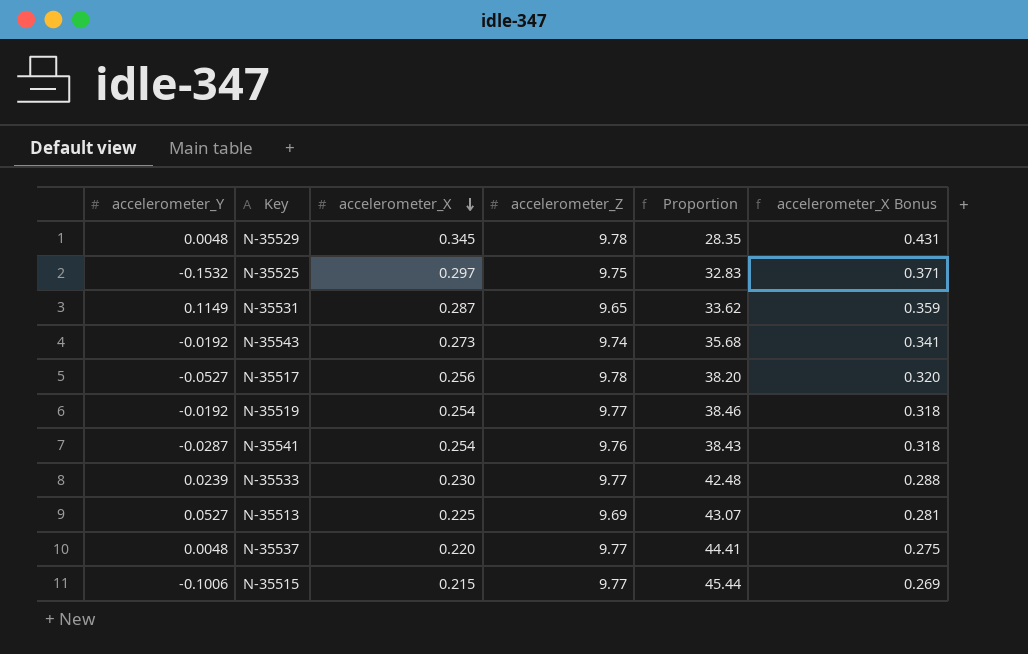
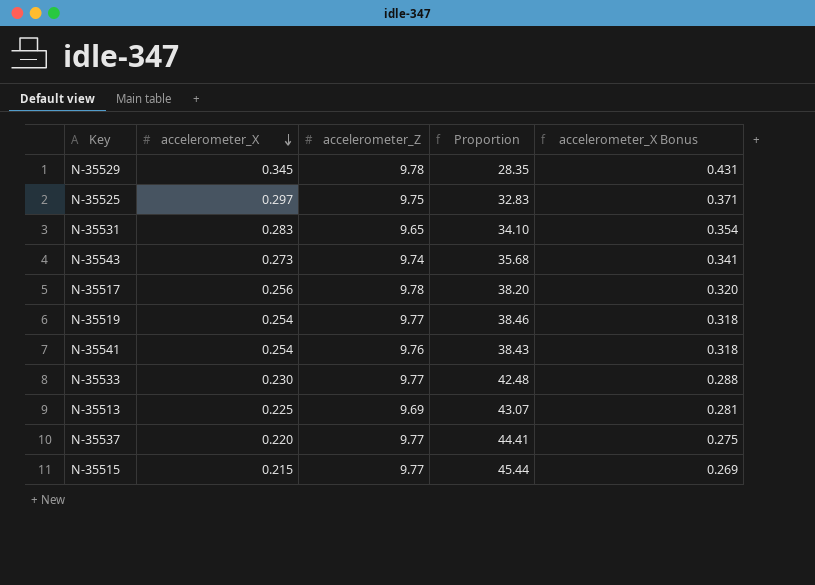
column accelerometer_Y | position: 1 -> none
N-35531 | accelerometer_X: 0.287 -> 0.283
N-35531 | Proportion: 33.62 -> 34.10
N-35531 | accelerometer_X Bonus: 0.359 -> 0.354

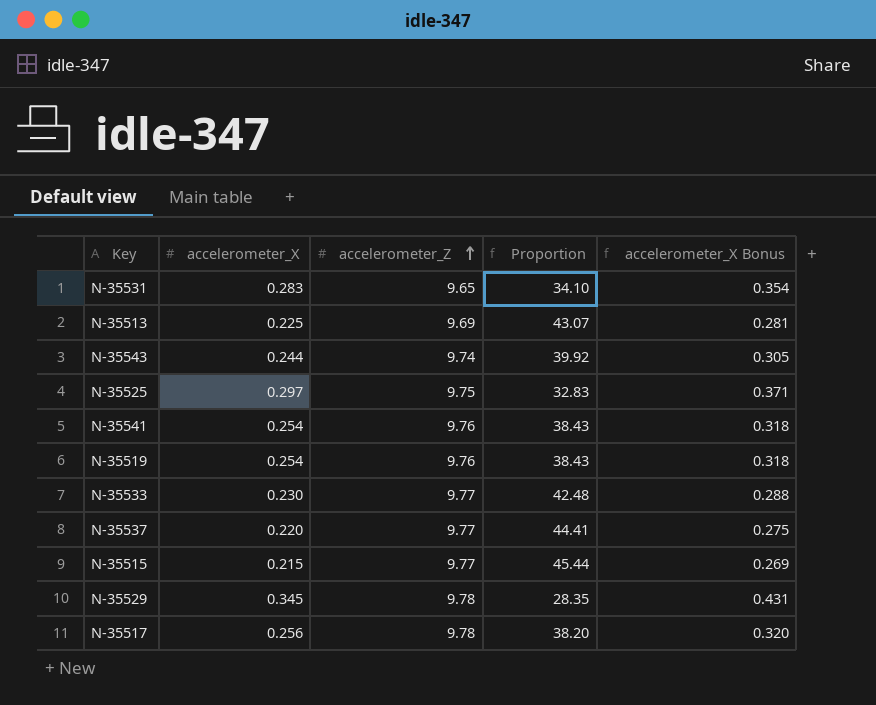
row order: accelerometer_X descending -> accelerometer_Z ascending
N-35543 | accelerometer_X: 0.273 -> 0.244
N-35543 | Proportion: 35.68 -> 39.92
N-35543 | accelerometer_X Bonus: 0.341 -> 0.305
N-35519 | accelerometer_Z: 9.77 -> 9.76
N-35519 | Proportion: 38.46 -> 38.43

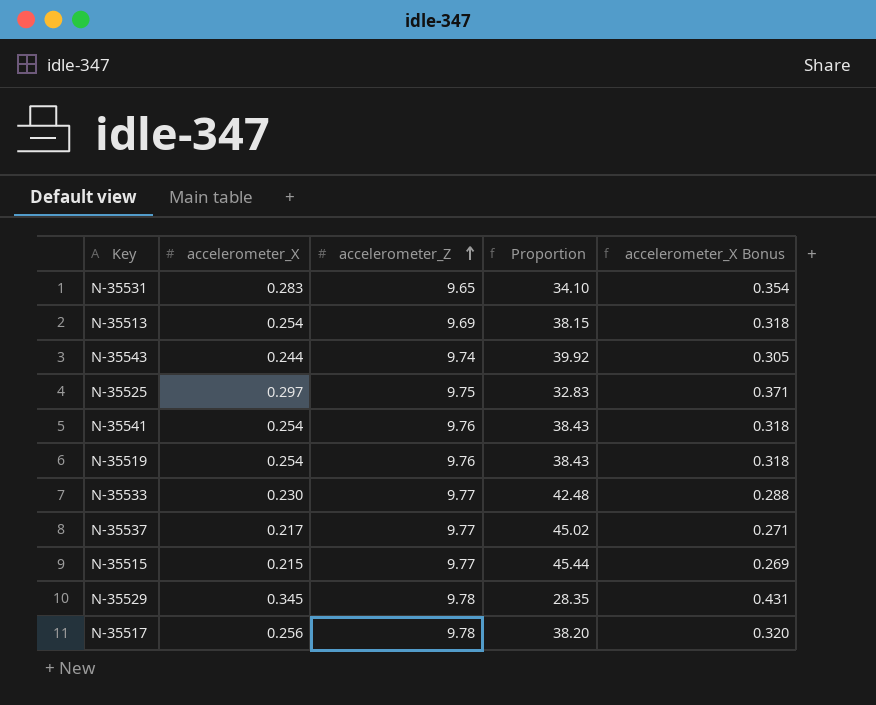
N-35513 | accelerometer_X: 0.225 -> 0.254
N-35513 | Proportion: 43.07 -> 38.15
N-35513 | accelerometer_X Bonus: 0.281 -> 0.318
N-35537 | accelerometer_X: 0.220 -> 0.217
N-35537 | Proportion: 44.41 -> 45.02
N-35537 | accelerometer_X Bonus: 0.275 -> 0.271

